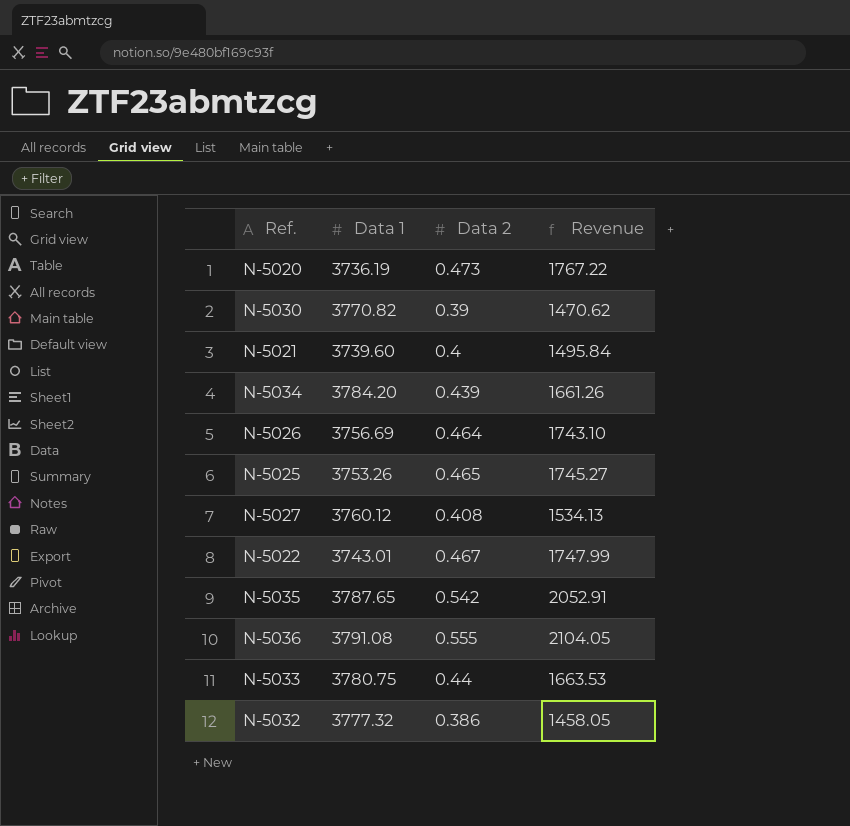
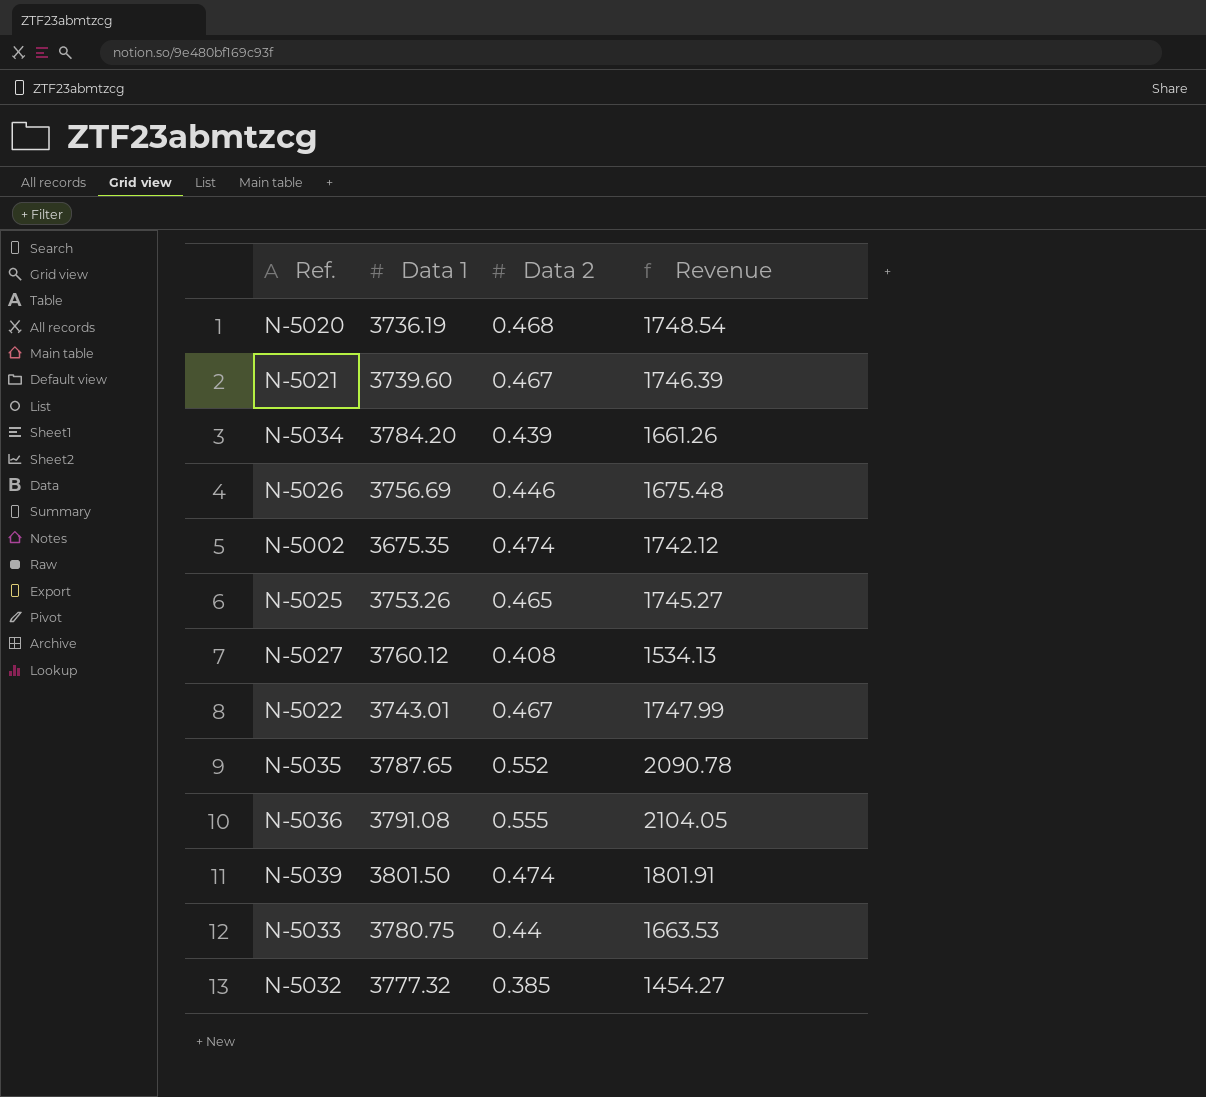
row N-5030: 3770.82 | 0.39 | 1470.62 -> none
N-5020 | Data 2: 0.473 -> 0.468
N-5020 | Revenue: 1767.22 -> 1748.54
N-5021 | Data 2: 0.4 -> 0.467
N-5021 | Revenue: 1495.84 -> 1746.39
N-5026 | Data 2: 0.464 -> 0.446
N-5026 | Revenue: 1743.10 -> 1675.48
row N-5002: none -> 3675.35 | 0.474 | 1742.12
N-5035 | Data 2: 0.542 -> 0.552
N-5035 | Revenue: 2052.91 -> 2090.78
row N-5039: none -> 3801.50 | 0.474 | 1801.91
N-5032 | Data 2: 0.386 -> 0.385
N-5032 | Revenue: 1458.05 -> 1454.27

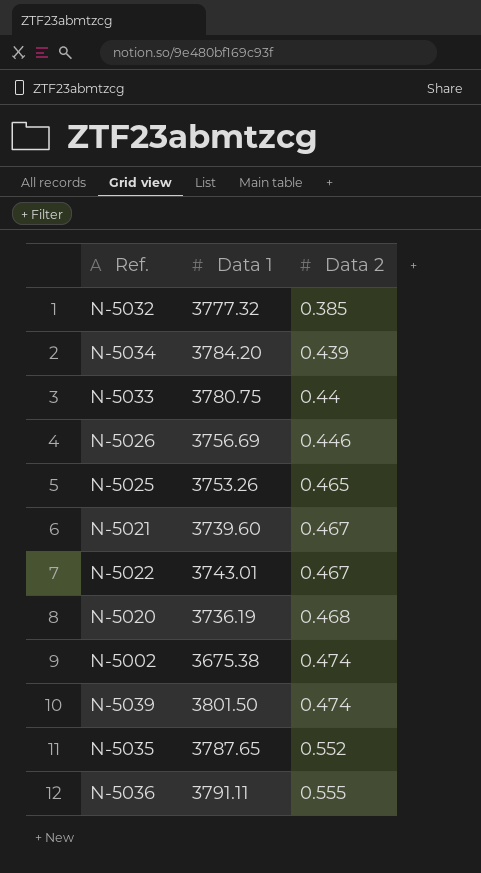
row order: none -> Data 2 ascending
column Revenue | formula: [Data 1] * [Data 2] -> none
row N-5027: 3760.12 | 0.408 | 1534.13 -> none
N-5002 | Data 1: 3675.35 -> 3675.38
N-5036 | Data 1: 3791.08 -> 3791.11

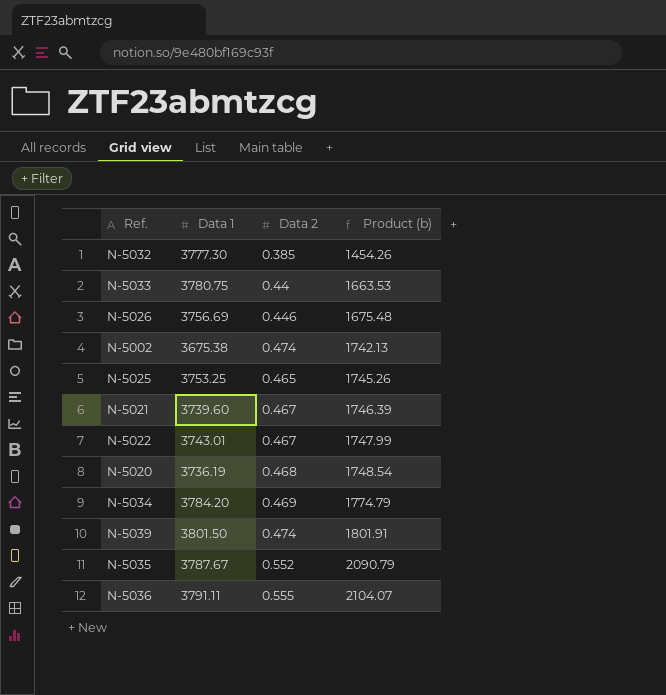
row order: Data 2 ascending -> Product (b) ascending
column Product (b) | formula: none -> [Data 1] * [Data 2]
N-5032 | Data 1: 3777.32 -> 3777.30
N-5025 | Data 1: 3753.26 -> 3753.25
N-5034 | Data 2: 0.439 -> 0.469
N-5035 | Data 1: 3787.65 -> 3787.67

